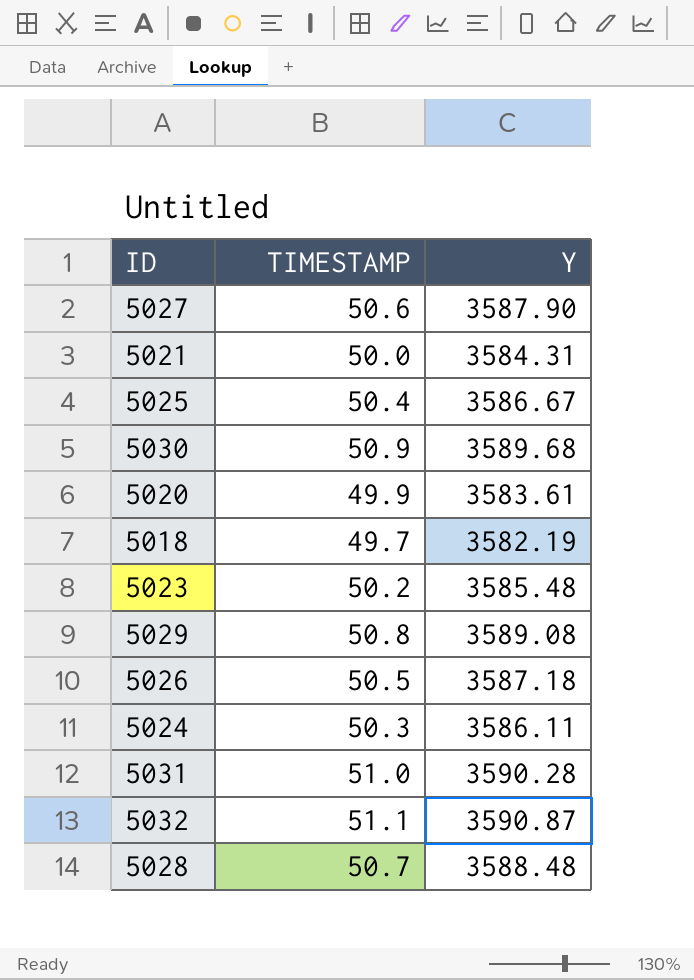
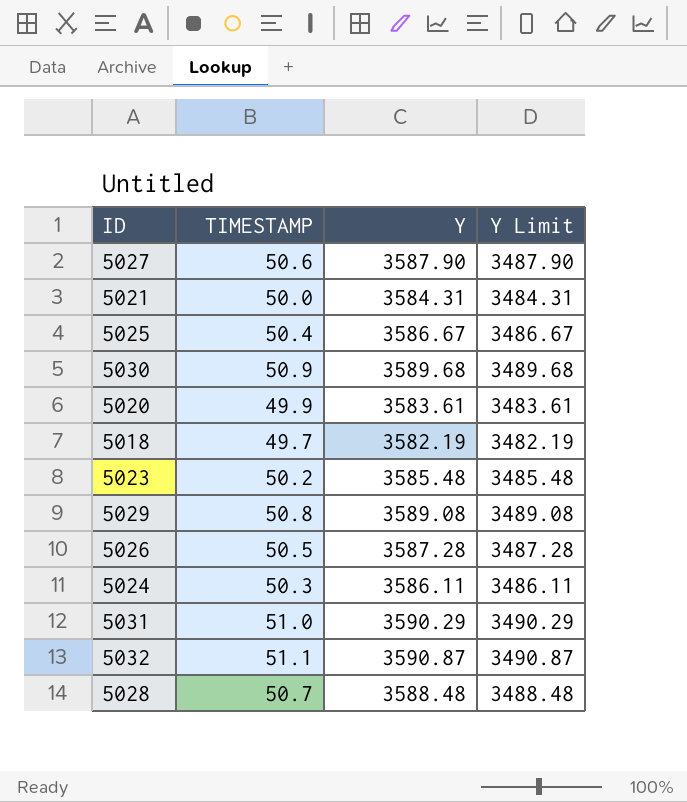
column Y Limit | formula: none -> [Y] - 100
5026 | Y: 3587.18 -> 3587.28
5031 | Y: 3590.28 -> 3590.29

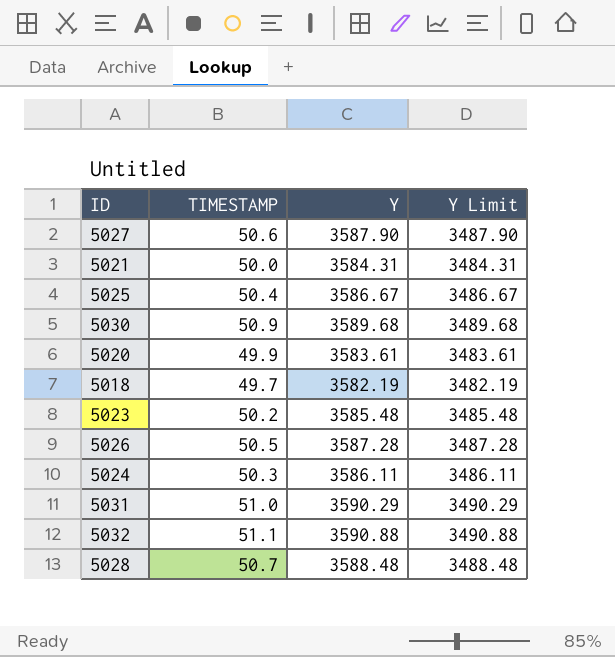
row 5029: 50.8 | 3589.08 | 3489.08 -> none
5032 | Y: 3590.87 -> 3590.88
5032 | Y Limit: 3490.87 -> 3490.88

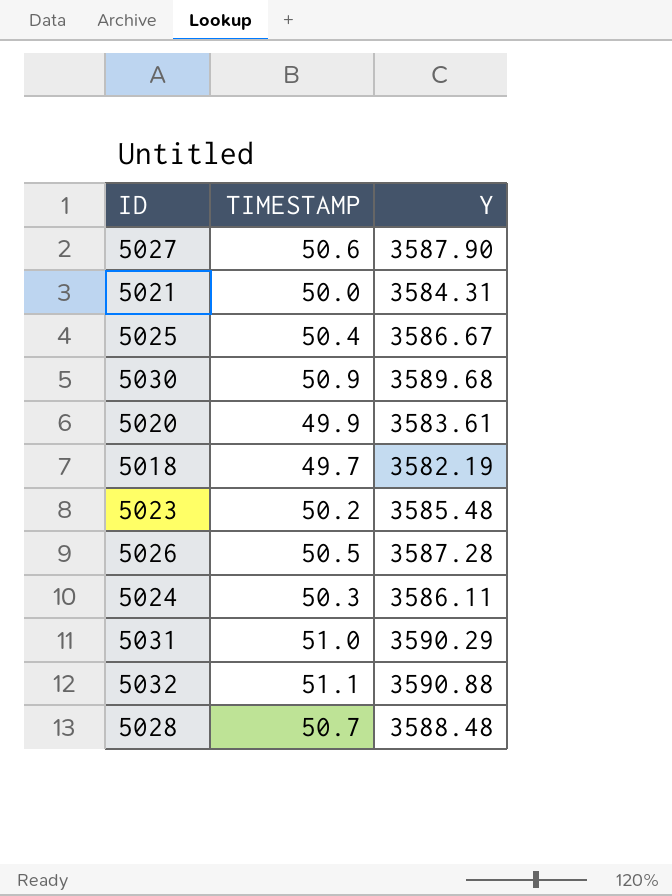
column Y Limit | formula: [Y] - 100 -> none

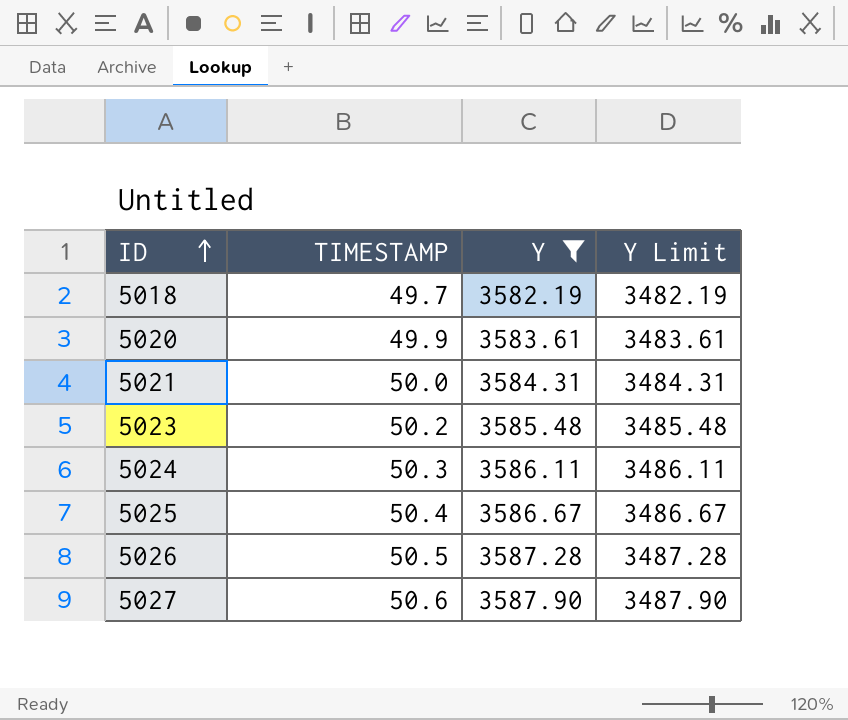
filter: none -> Y <= 3587.90
row order: none -> ID ascending
column Y Limit | formula: none -> [Y] - 100

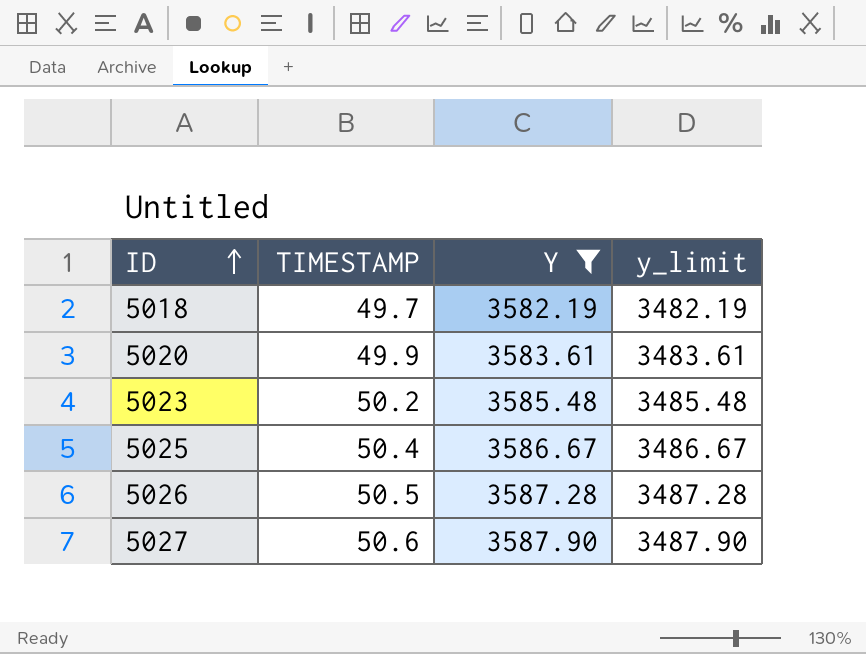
column name: Y Limit -> y_limit
row 5021: 50.0 | 3584.31 | 3484.31 -> none
row 5024: 50.3 | 3586.11 | 3486.11 -> none

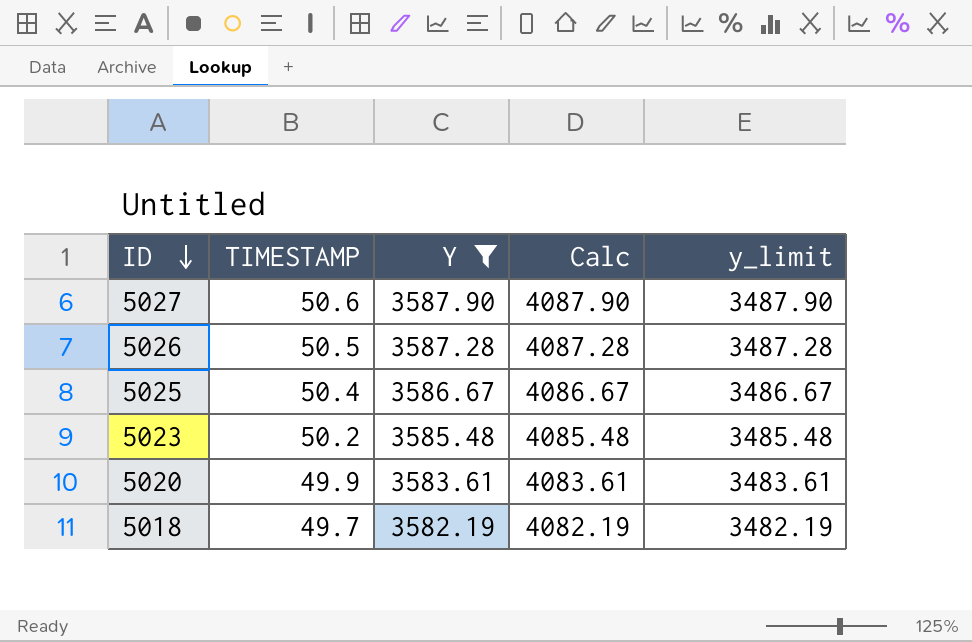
row order: ID ascending -> ID descending
column Calc | formula: none -> [Y] + 500

